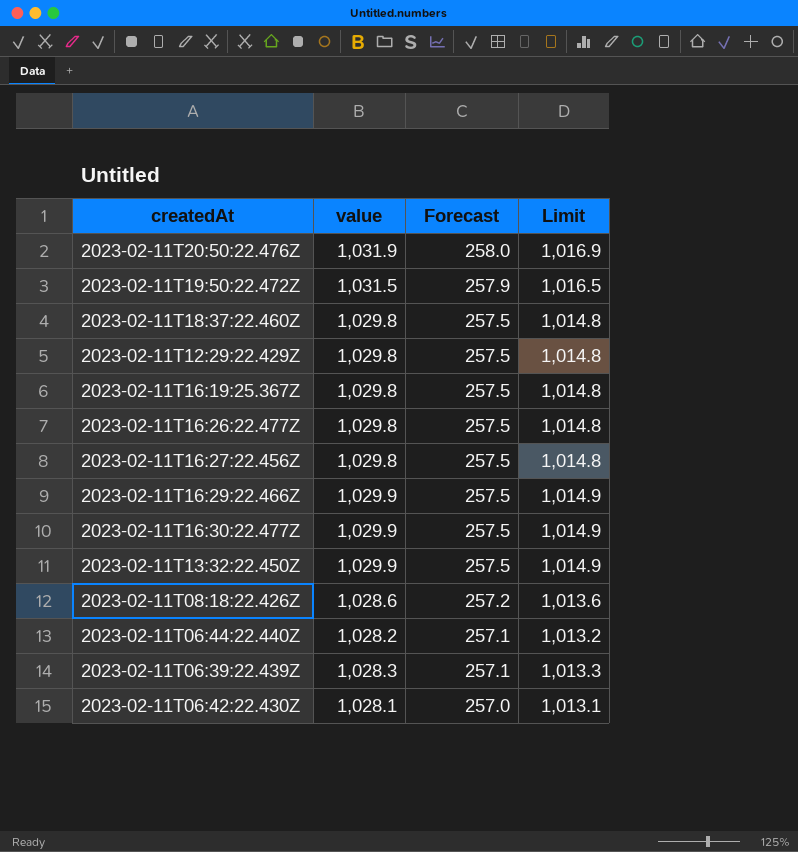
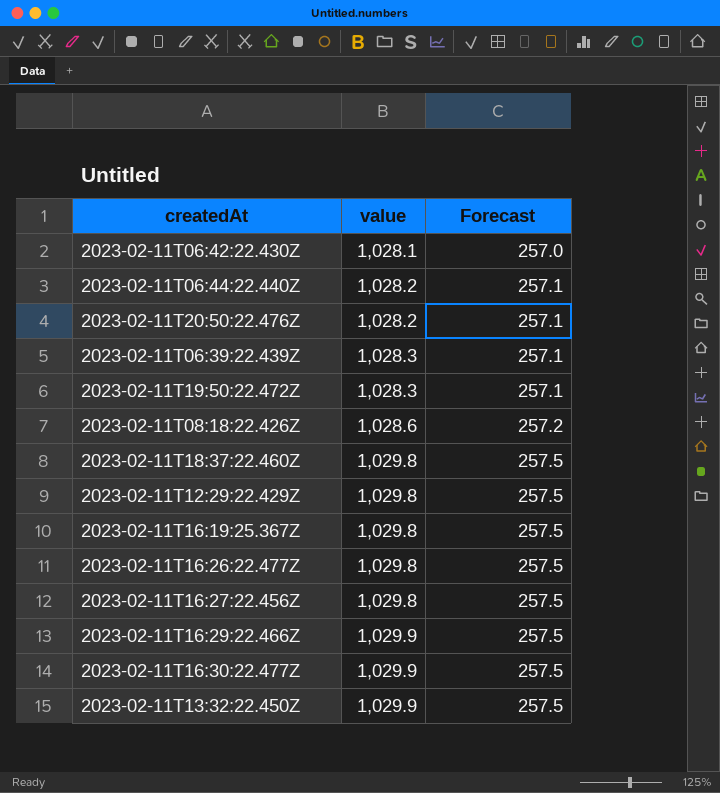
row order: Forecast descending -> value ascending
column Limit | formula: [value] - 15 -> none
2023-02-11T20:50:22.476Z | value: 1,031.9 -> 1,028.2
2023-02-11T20:50:22.476Z | Forecast: 258.0 -> 257.1
2023-02-11T19:50:22.472Z | value: 1,031.5 -> 1,028.3
2023-02-11T19:50:22.472Z | Forecast: 257.9 -> 257.1

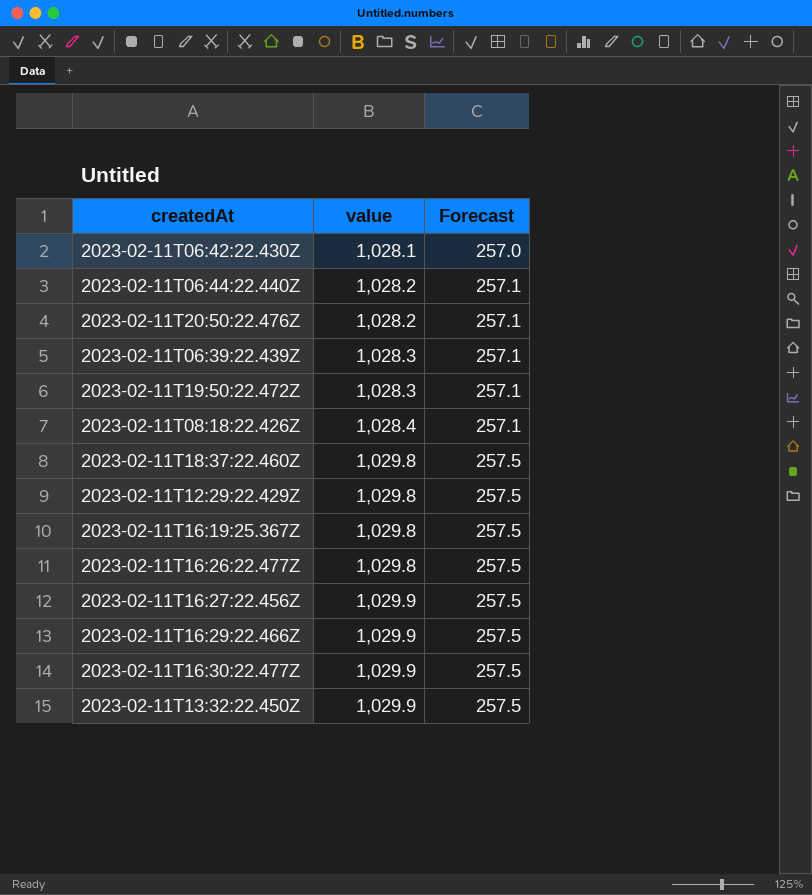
2023-02-11T08:18:22.426Z | value: 1,028.6 -> 1,028.4
2023-02-11T08:18:22.426Z | Forecast: 257.2 -> 257.1
2023-02-11T16:27:22.456Z | value: 1,029.8 -> 1,029.9

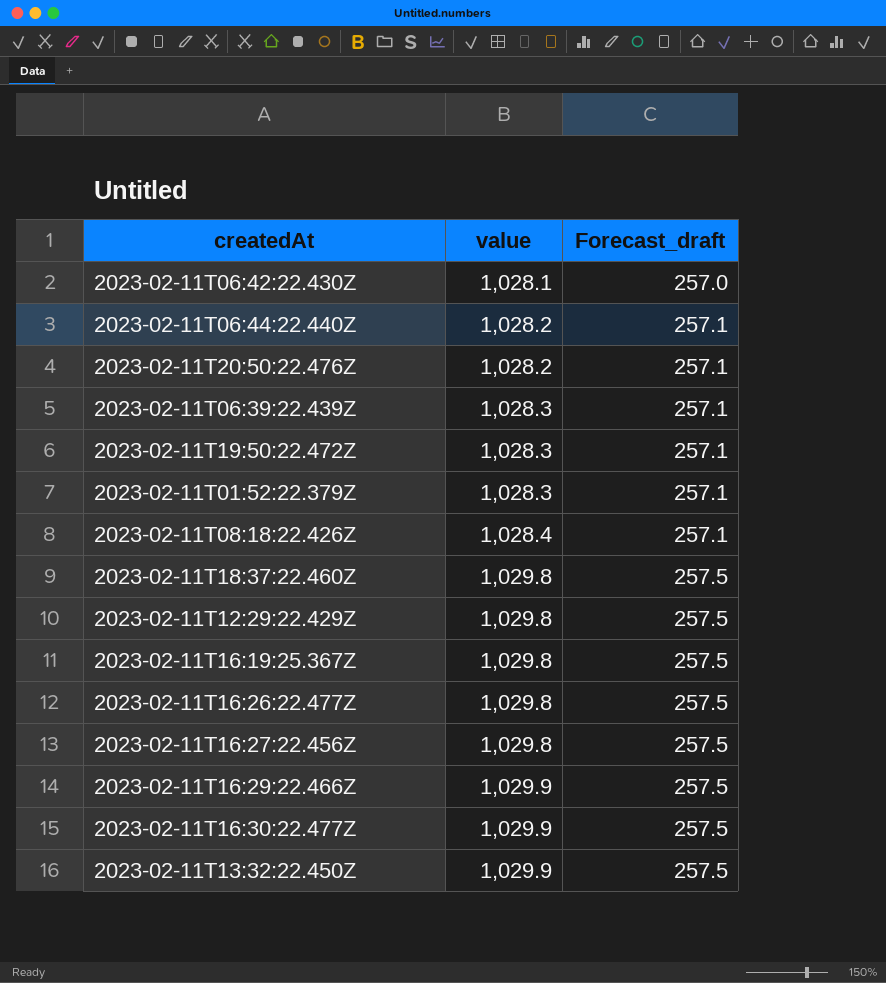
column name: Forecast -> Forecast_draft
row 2023-02-11T01:52:22.379Z: none -> 1,028.3 | 257.1
2023-02-11T16:27:22.456Z | value: 1,029.9 -> 1,029.8

